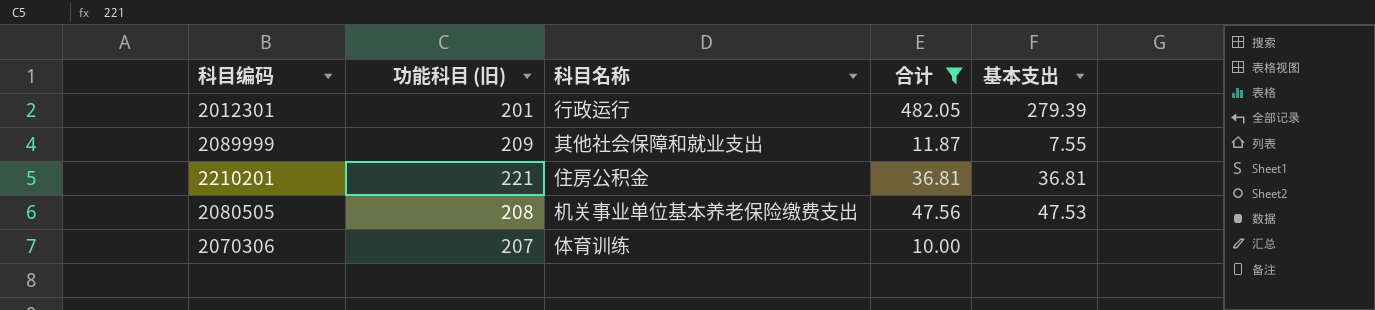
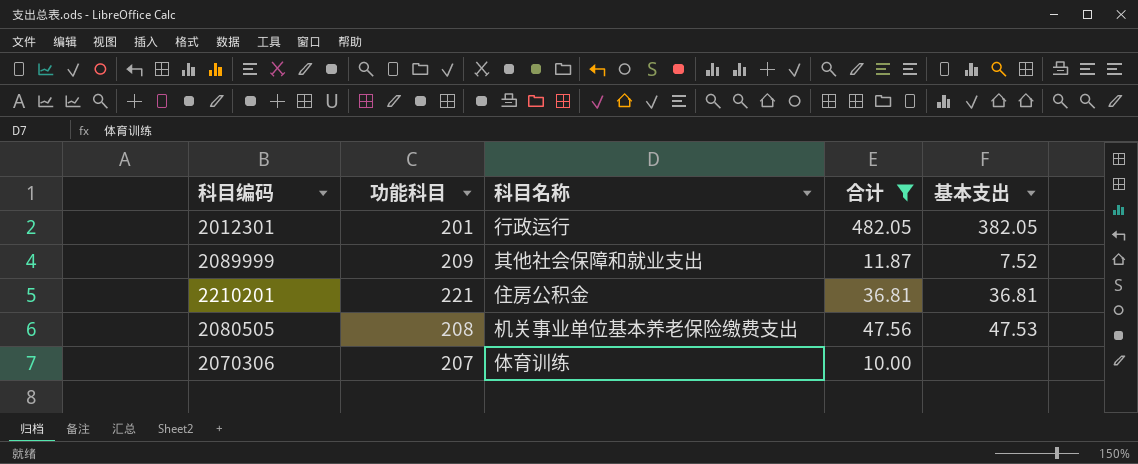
column name: 功能科目 (旧) -> 功能科目
2012301 | 基本支出: 279.39 -> 382.05
2089999 | 基本支出: 7.55 -> 7.52

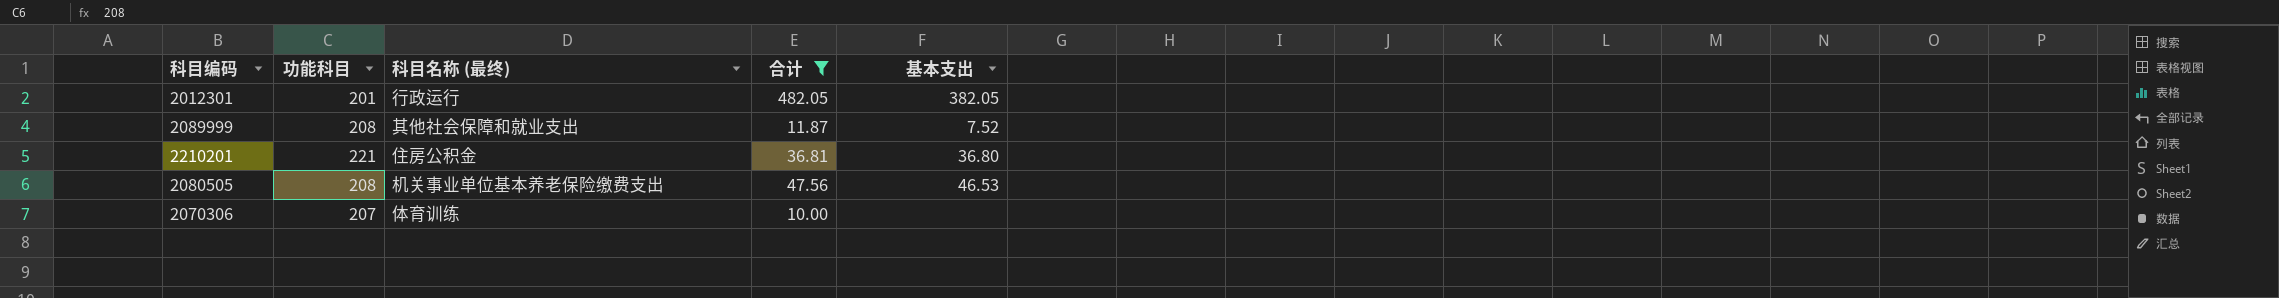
column name: 科目名称 -> 科目名称 (最终)
2089999 | 功能科目: 209 -> 208
2210201 | 基本支出: 36.81 -> 36.80
2080505 | 基本支出: 47.53 -> 46.53

